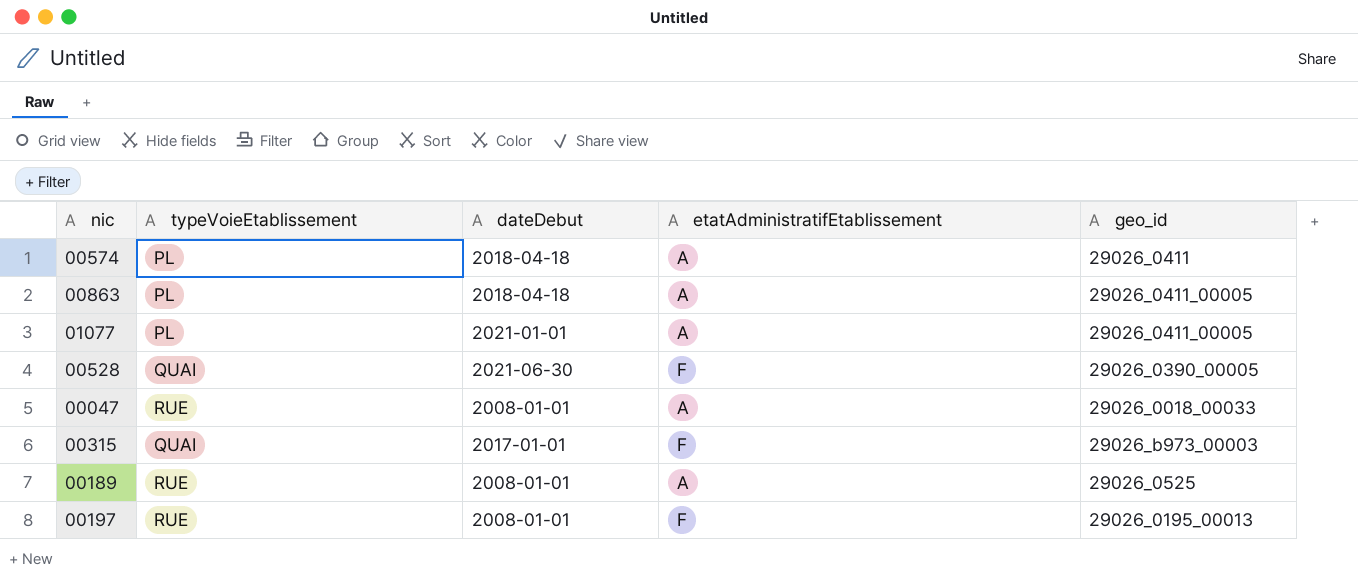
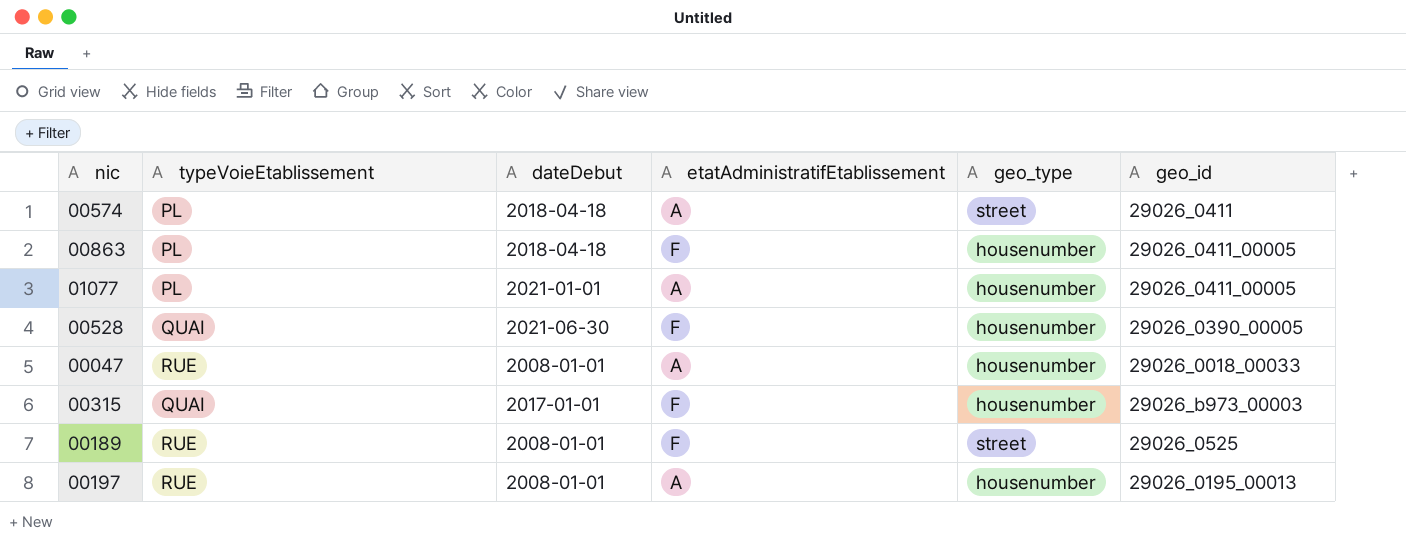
column geo_type | position: none -> 5
00863 | etatAdministratifEtablissement: A -> F
00189 | etatAdministratifEtablissement: A -> F
00197 | etatAdministratifEtablissement: F -> A

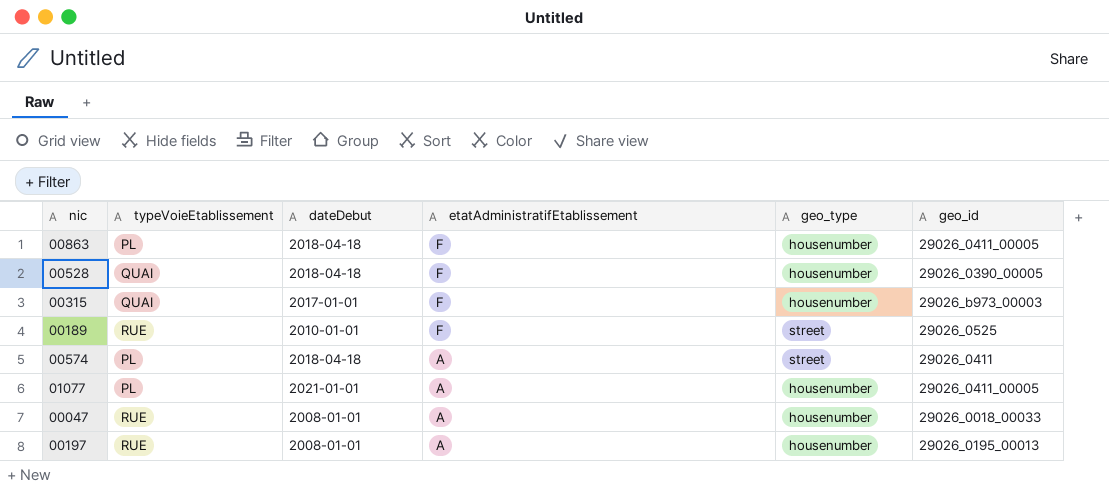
row order: none -> etatAdministratifEtablissement descending
00528 | dateDebut: 2021-06-30 -> 2018-04-18
00189 | dateDebut: 2008-01-01 -> 2010-01-01

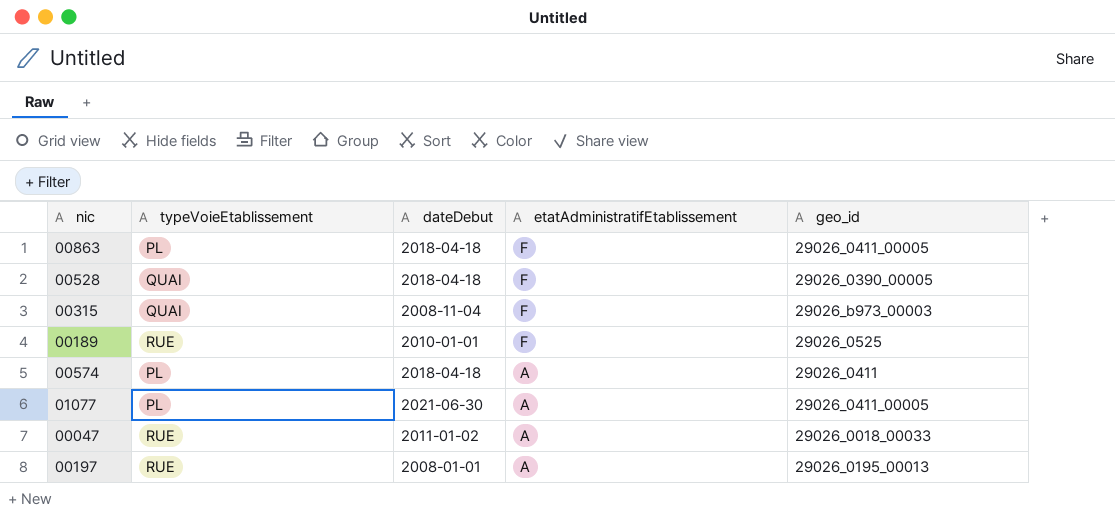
column geo_type | position: 5 -> none
00315 | dateDebut: 2017-01-01 -> 2008-11-04
01077 | dateDebut: 2021-01-01 -> 2021-06-30
00047 | dateDebut: 2008-01-01 -> 2011-01-02

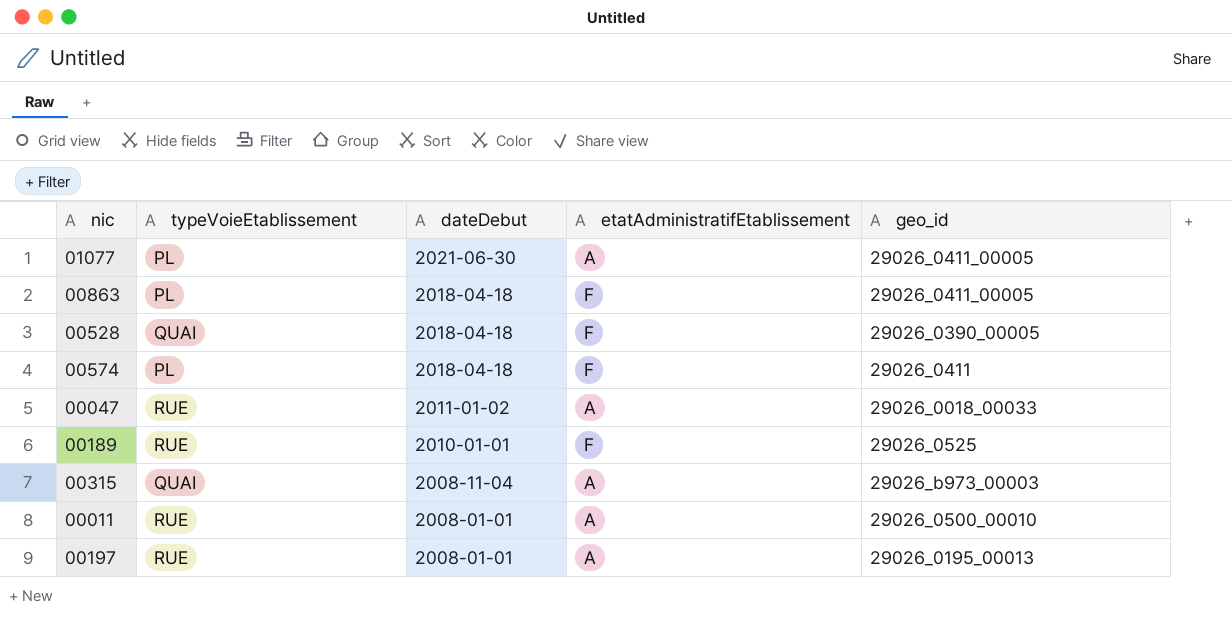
row order: etatAdministratifEtablissement descending -> dateDebut descending
00574 | etatAdministratifEtablissement: A -> F
00315 | etatAdministratifEtablissement: F -> A
row 00011: none -> RUE | 2008-01-01 | A | 29026_0500_00010

